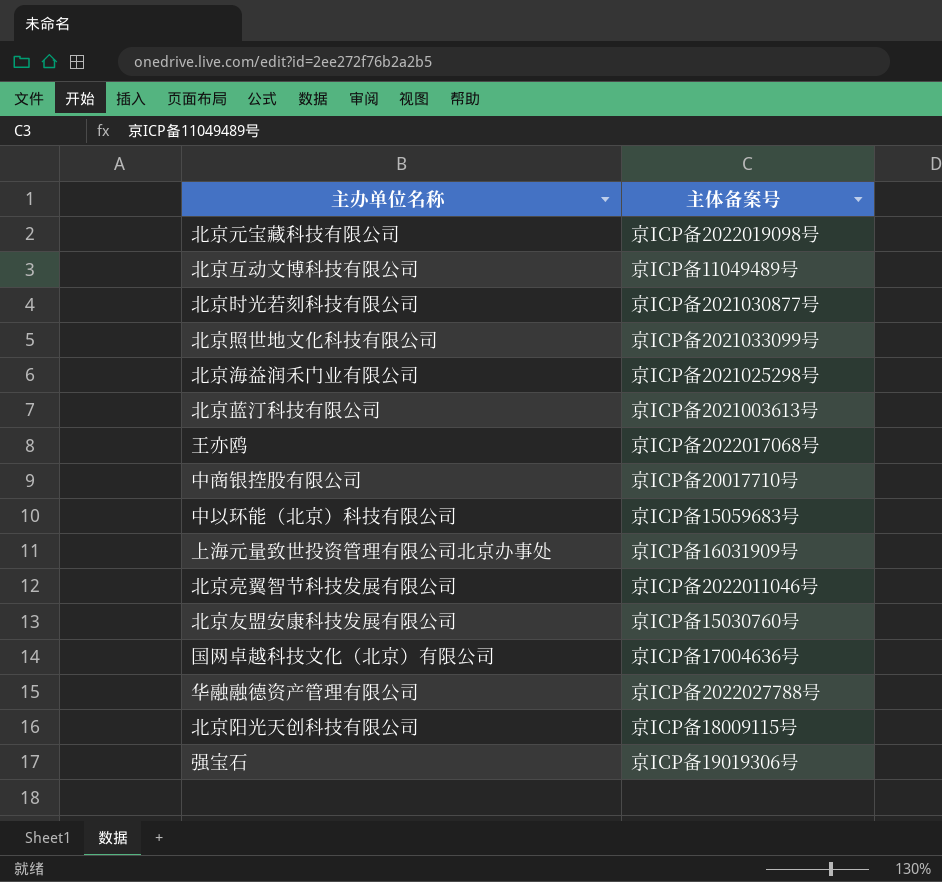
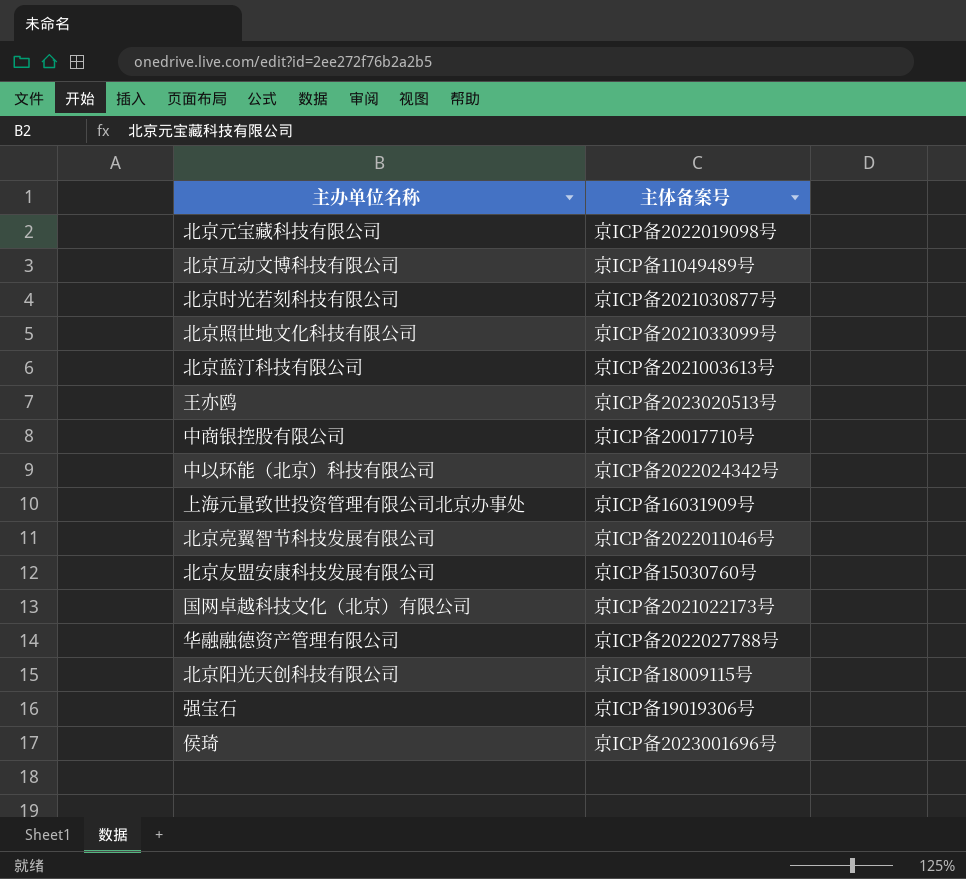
row 北京海益润禾门业有限公司: 京ICP备2021025298号 -> none
王亦鸥 | 主体备案号: 京ICP备2022017068号 -> 京ICP备2023020513号
中以环能（北京）科技有限公司 | 主体备案号: 京ICP备15059683号 -> 京ICP备2022024342号
国网卓越科技文化（北京）有限公司 | 主体备案号: 京ICP备17004636号 -> 京ICP备2021022173号
row 侯琦: none -> 京ICP备2023001696号

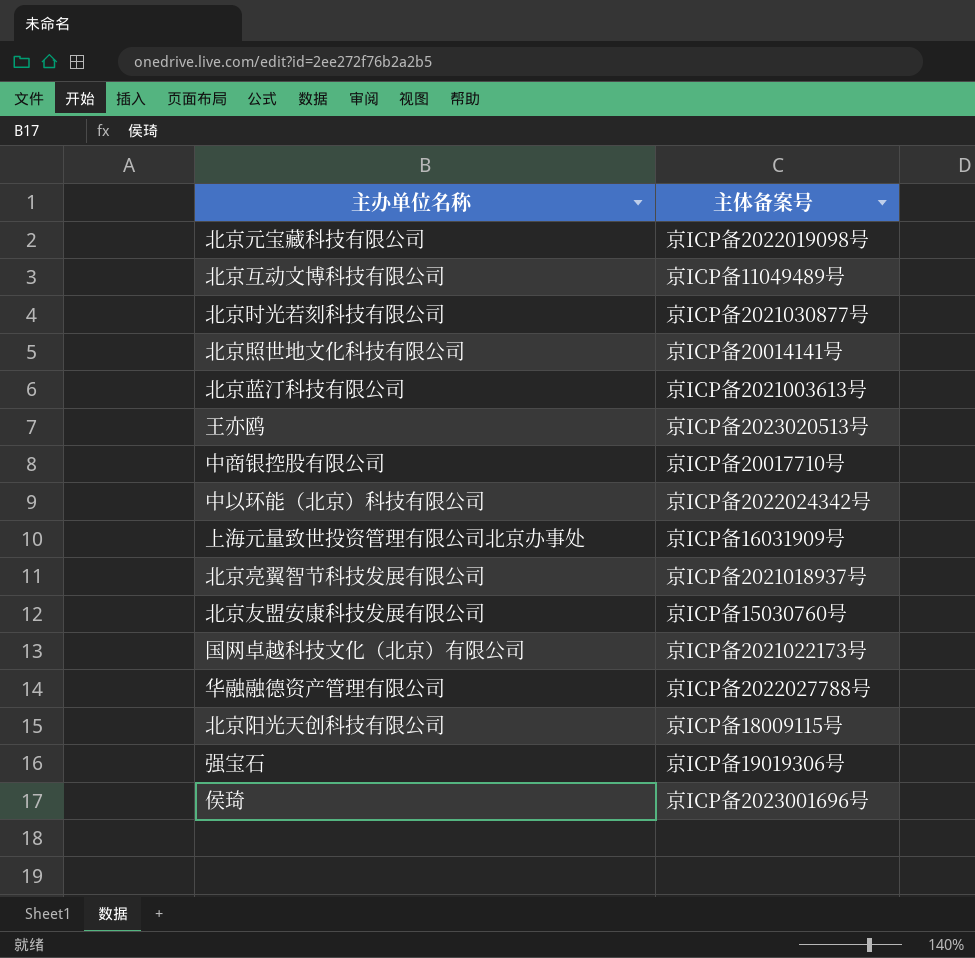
北京照世地文化科技有限公司 | 主体备案号: 京ICP备2021033099号 -> 京ICP备20014141号
北京亮翼智节科技发展有限公司 | 主体备案号: 京ICP备2022011046号 -> 京ICP备2021018937号

